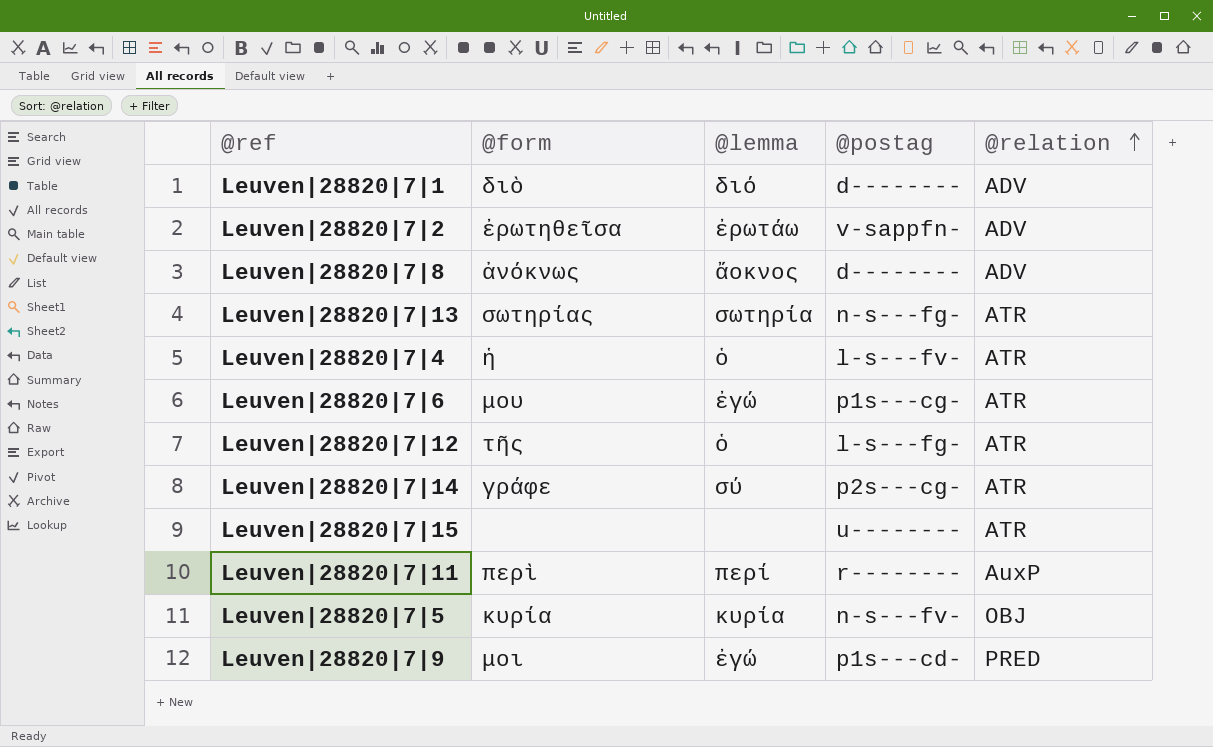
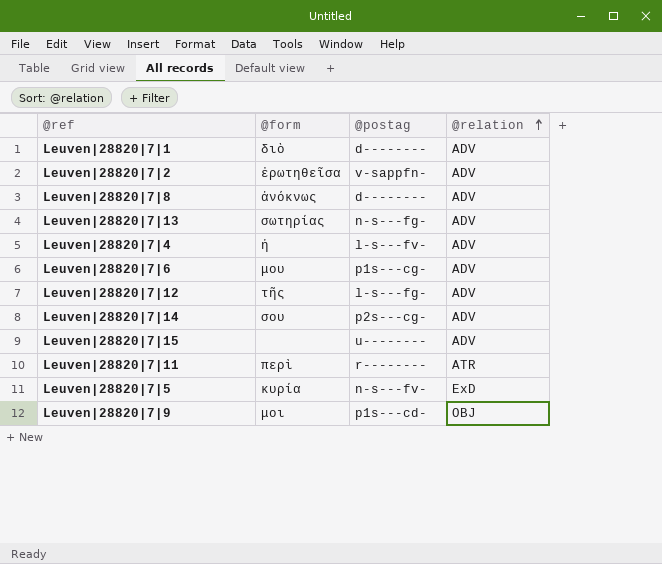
column @lemma | position: 3 -> none
Leuven|28820|7|13 | @relation: ATR -> ADV
Leuven|28820|7|4 | @relation: ATR -> ADV
Leuven|28820|7|6 | @relation: ATR -> ADV
Leuven|28820|7|12 | @relation: ATR -> ADV
Leuven|28820|7|14 | @form: γράφε -> σου
Leuven|28820|7|14 | @relation: ATR -> ADV
Leuven|28820|7|15 | @relation: ATR -> ADV
Leuven|28820|7|11 | @relation: AuxP -> ATR
Leuven|28820|7|5 | @relation: OBJ -> ExD
Leuven|28820|7|9 | @relation: PRED -> OBJ

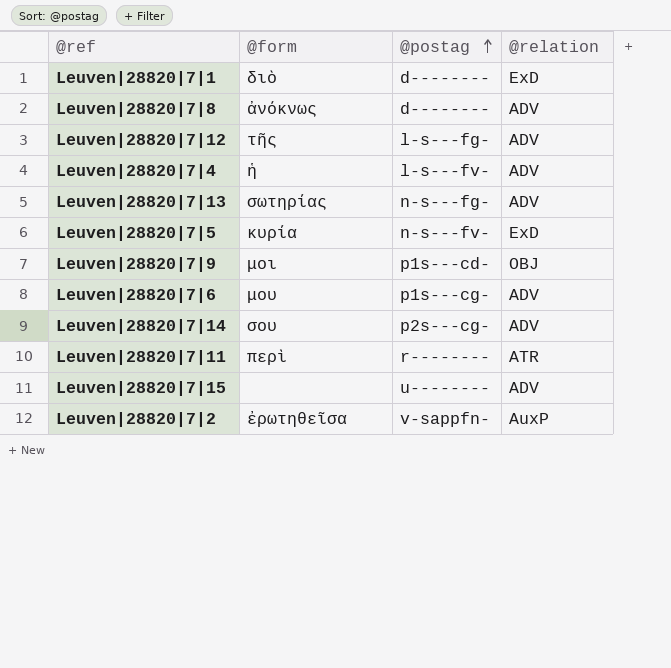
row order: @relation ascending -> @postag ascending
Leuven|28820|7|1 | @relation: ADV -> ExD
Leuven|28820|7|2 | @relation: ADV -> AuxP

